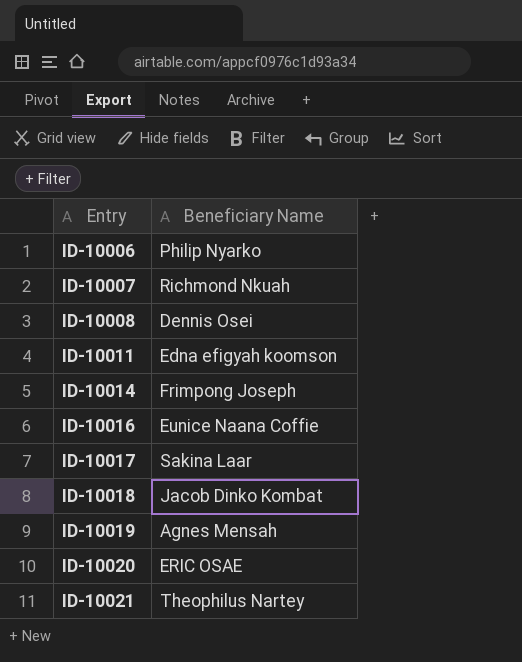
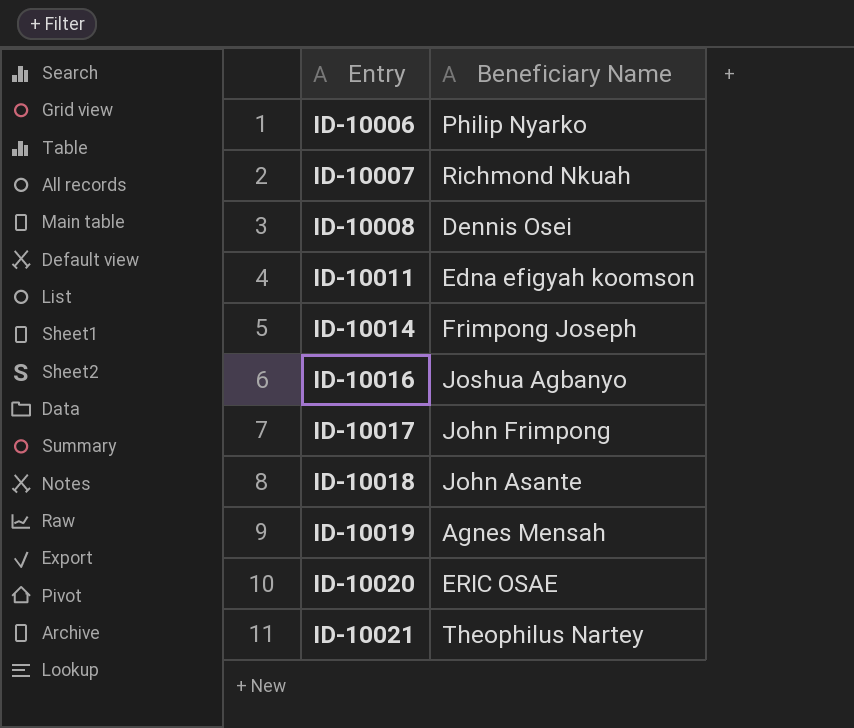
ID-10016 | Beneficiary Name: Eunice Naana Coffie -> Joshua Agbanyo
ID-10017 | Beneficiary Name: Sakina Laar -> John Frimpong
ID-10018 | Beneficiary Name: Jacob Dinko Kombat -> John Asante

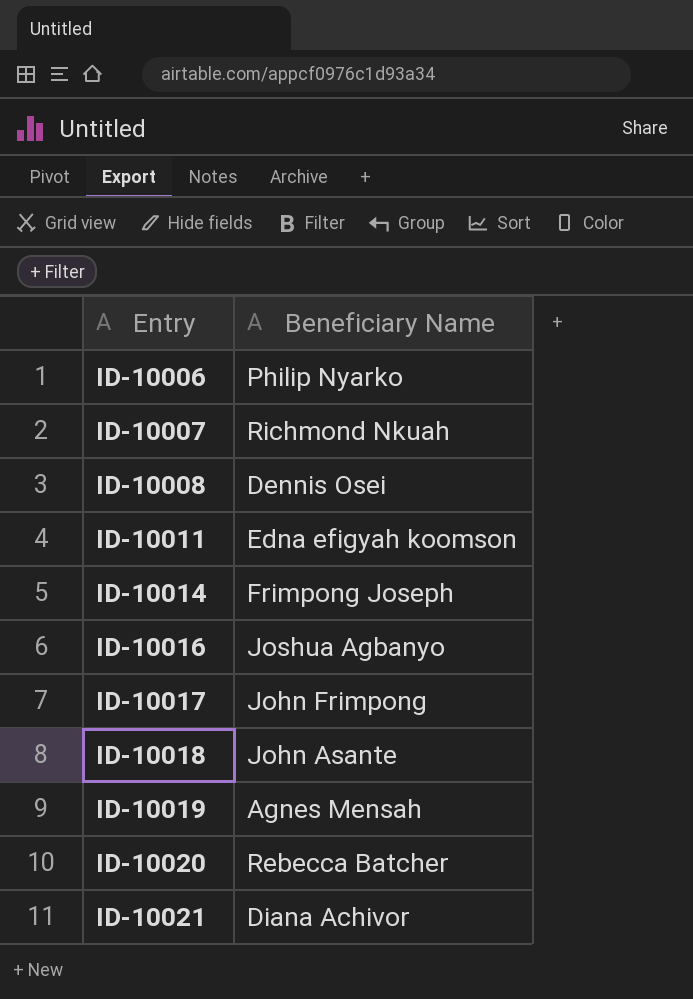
ID-10020 | Beneficiary Name: ERIC OSAE -> Rebecca Batcher
ID-10021 | Beneficiary Name: Theophilus Nartey -> Diana Achivor

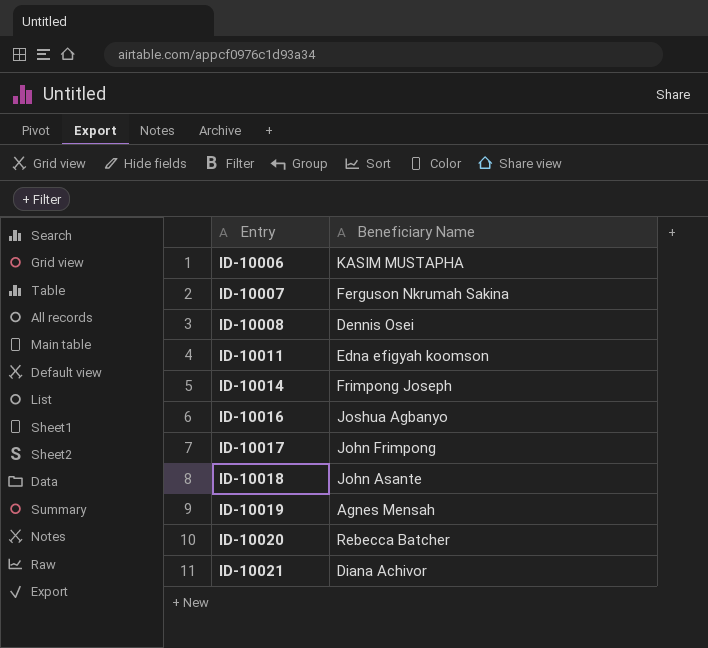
ID-10006 | Beneficiary Name: Philip Nyarko -> KASIM MUSTAPHA
ID-10007 | Beneficiary Name: Richmond Nkuah -> Ferguson Nkrumah Sakina

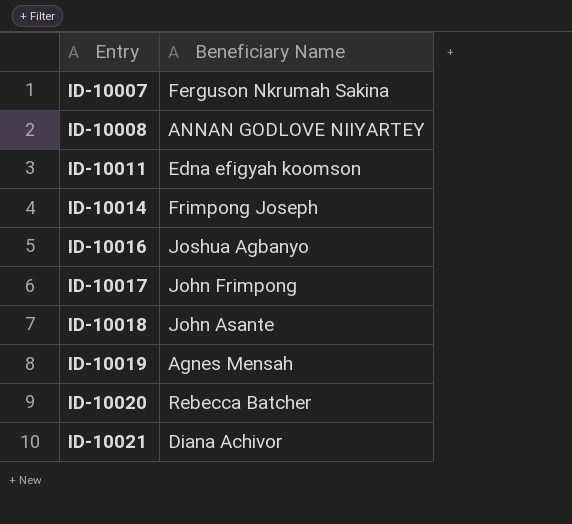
row ID-10006: KASIM MUSTAPHA -> none
ID-10008 | Beneficiary Name: Dennis Osei -> ANNAN GODLOVE NIIYARTEY

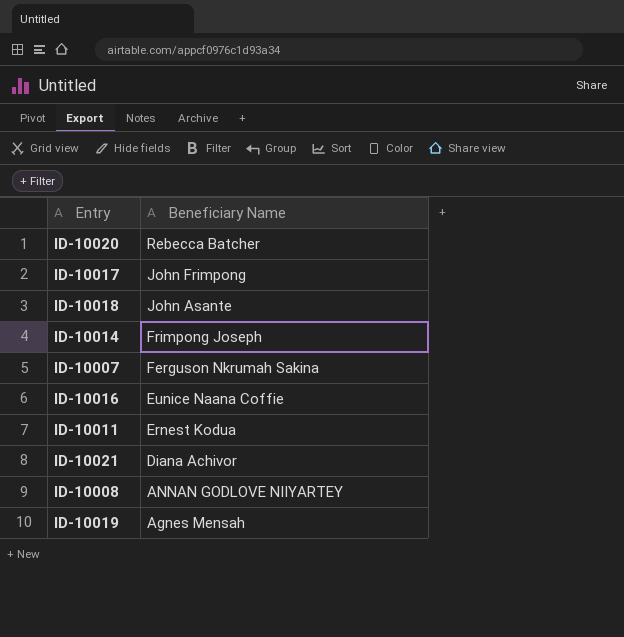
row order: Entry ascending -> Beneficiary Name descending
ID-10016 | Beneficiary Name: Joshua Agbanyo -> Eunice Naana Coffie
ID-10011 | Beneficiary Name: Edna efigyah koomson -> Ernest Kodua

